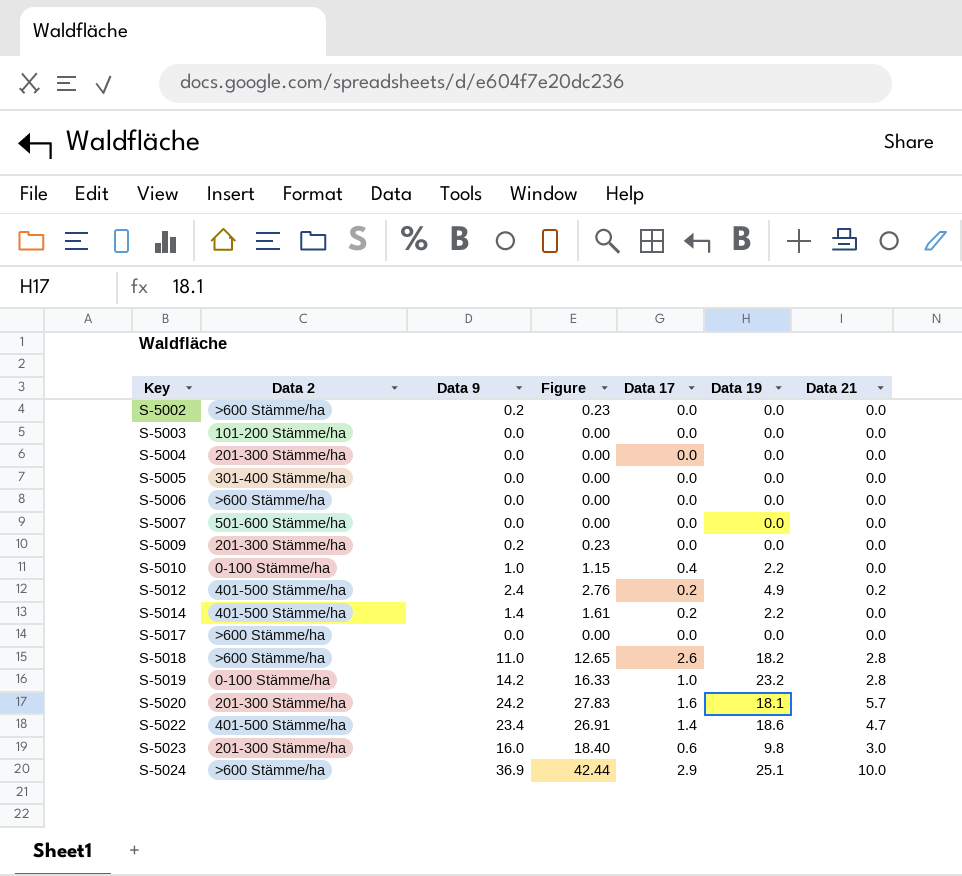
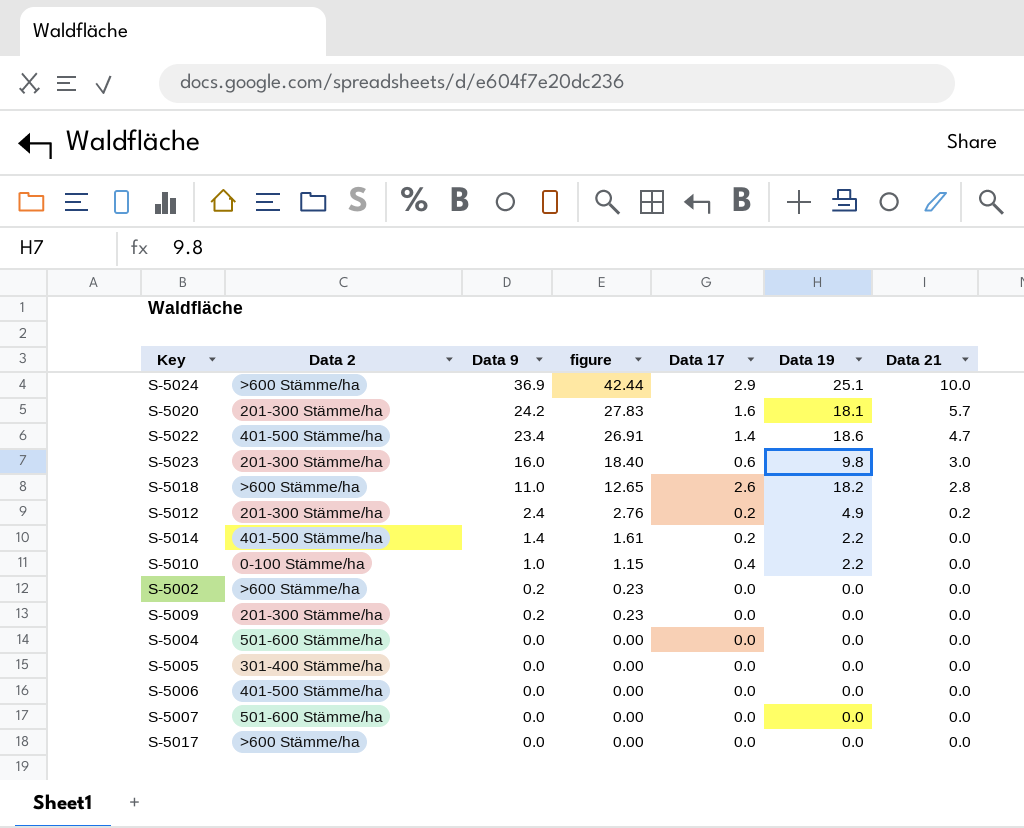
row order: Key ascending -> Data 9 descending
column name: Figure -> figure
row S-5003: 101-200 Stämme/ha | 0.0 | 0.00 | 0.0 | 0.0 | 0.0 -> none
row S-5019: 0-100 Stämme/ha | 14.2 | 16.33 | 1.0 | 23.2 | 2.8 -> none
S-5012 | Data 2: 401-500 Stämme/ha -> 201-300 Stämme/ha
S-5004 | Data 2: 201-300 Stämme/ha -> 501-600 Stämme/ha
S-5006 | Data 2: >600 Stämme/ha -> 401-500 Stämme/ha

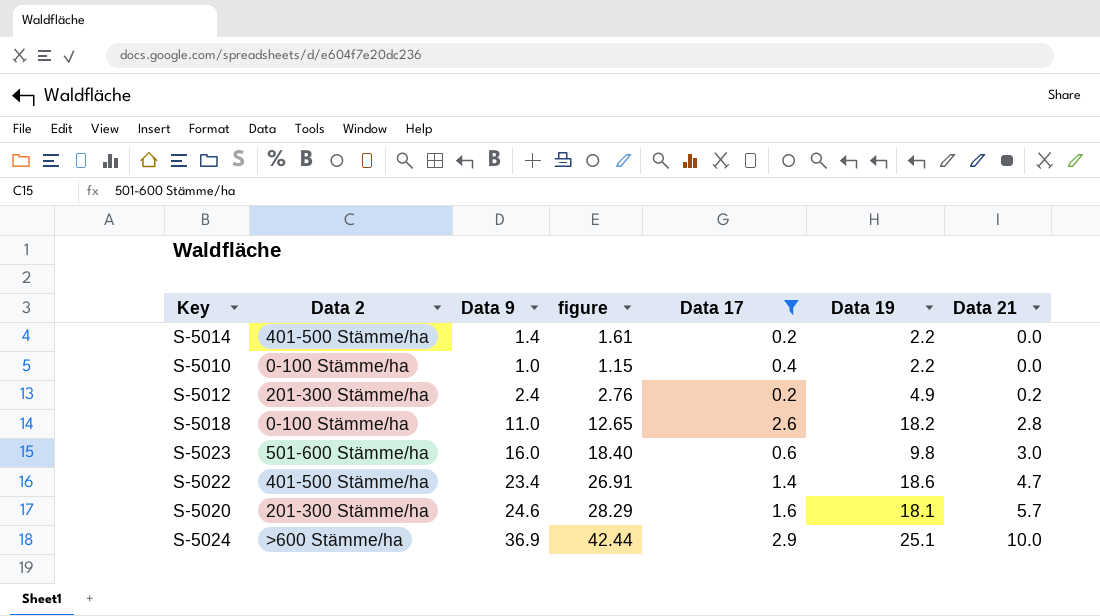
filter: none -> Data 17 != 0.0
row order: Data 9 descending -> Data 21 ascending
S-5018 | Data 2: >600 Stämme/ha -> 0-100 Stämme/ha
S-5023 | Data 2: 201-300 Stämme/ha -> 501-600 Stämme/ha
S-5020 | Data 9: 24.2 -> 24.6
S-5020 | figure: 27.83 -> 28.29

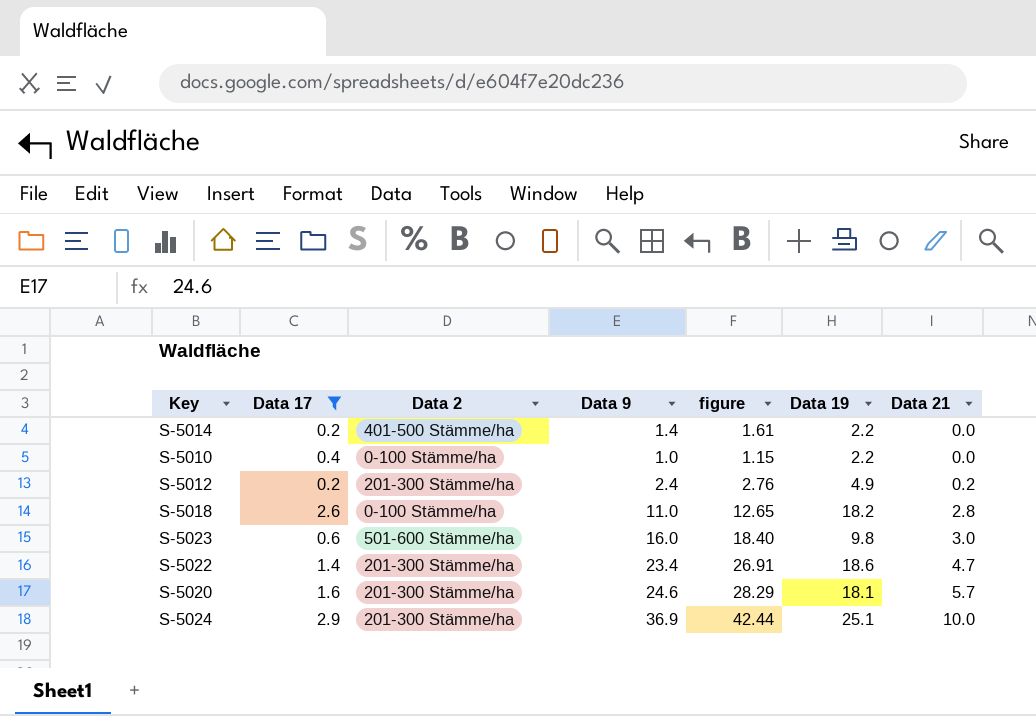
column Data 17 | position: 5 -> 2
S-5022 | Data 2: 401-500 Stämme/ha -> 201-300 Stämme/ha
S-5024 | Data 2: >600 Stämme/ha -> 201-300 Stämme/ha

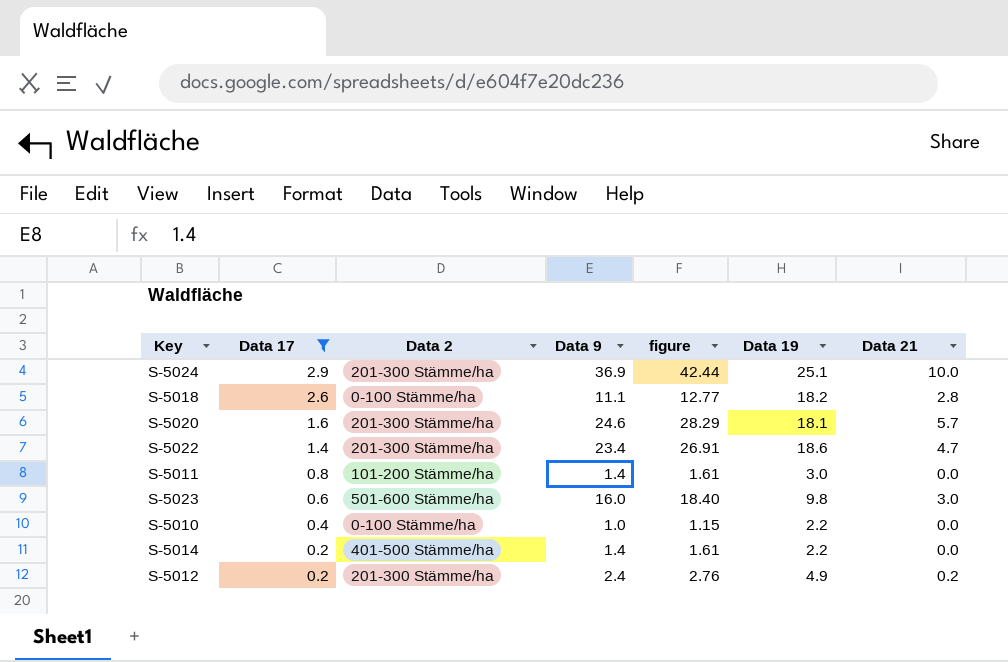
row order: Data 21 ascending -> Data 17 descending
S-5018 | Data 9: 11.0 -> 11.1
S-5018 | figure: 12.65 -> 12.77
row S-5011: none -> 0.8 | 101-200 Stämme/ha | 1.4 | 1.61 | 3.0 | 0.0

